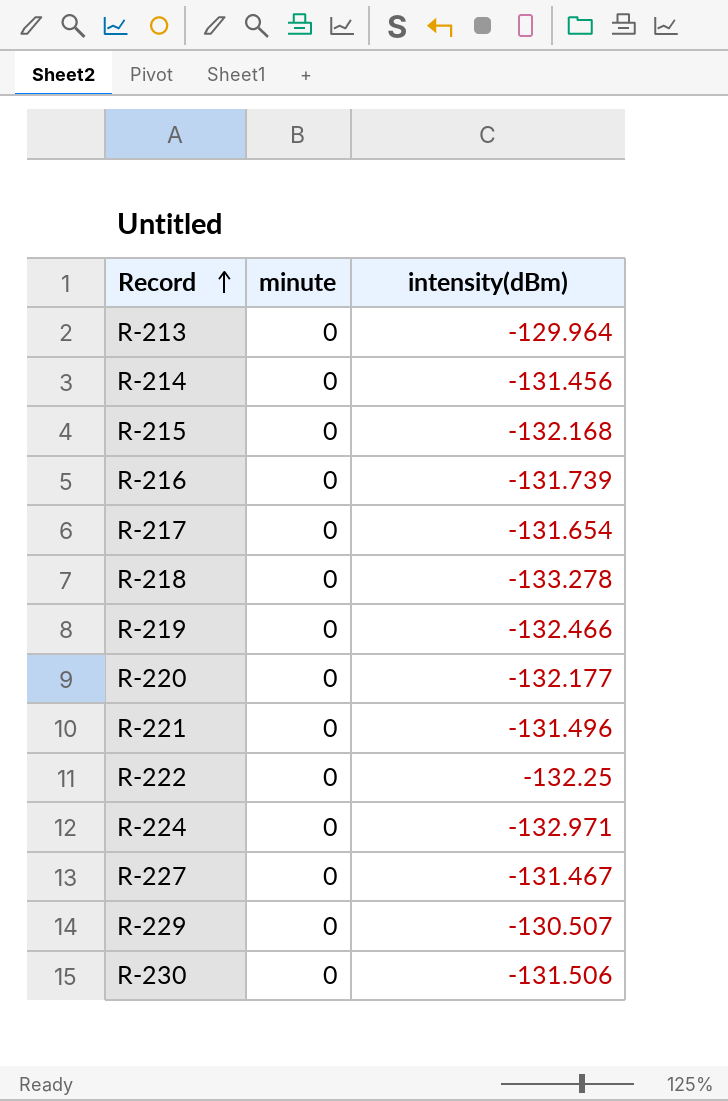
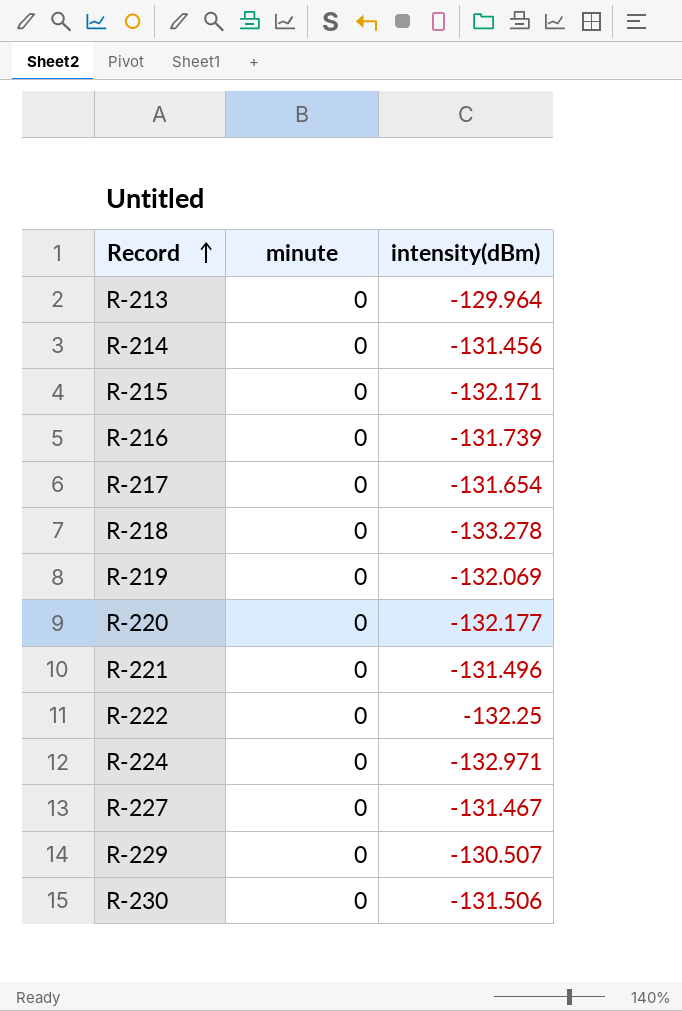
R-215 | intensity(dBm): -132.168 -> -132.171
R-219 | intensity(dBm): -132.466 -> -132.069

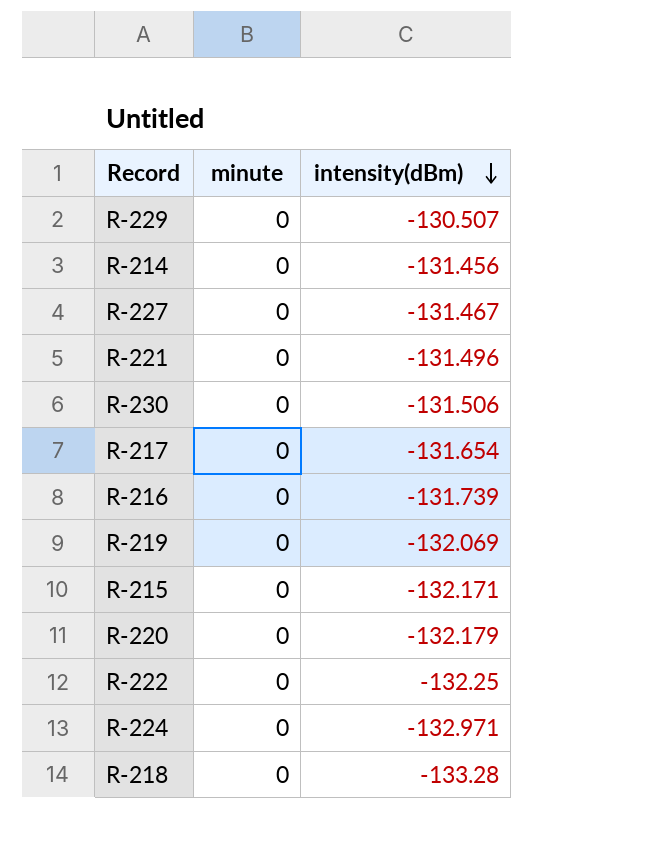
row order: Record ascending -> intensity(dBm) descending
row R-213: 0 | -129.964 -> none
R-220 | intensity(dBm): -132.177 -> -132.179
R-218 | intensity(dBm): -133.278 -> -133.28

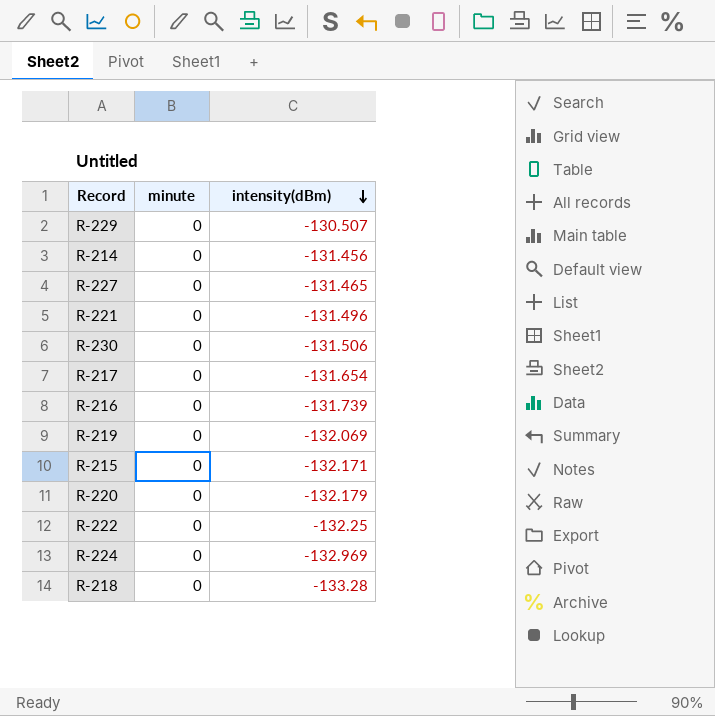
R-227 | intensity(dBm): -131.467 -> -131.465
R-224 | intensity(dBm): -132.971 -> -132.969

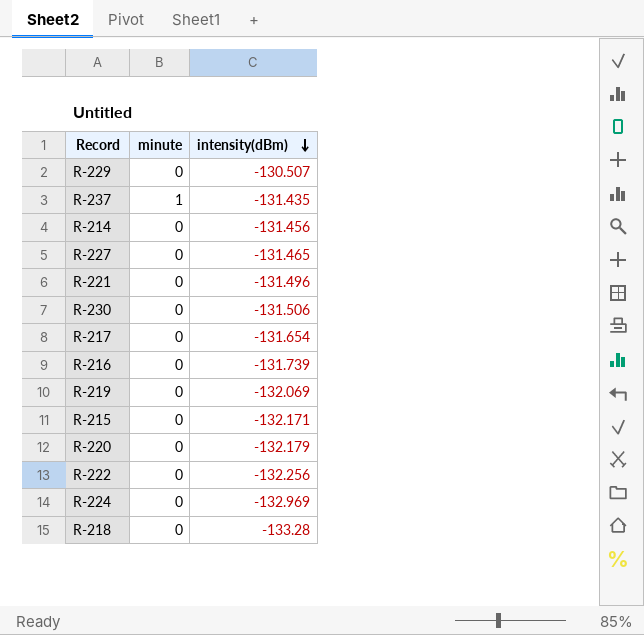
row R-237: none -> 1 | -131.435
R-222 | intensity(dBm): -132.25 -> -132.256

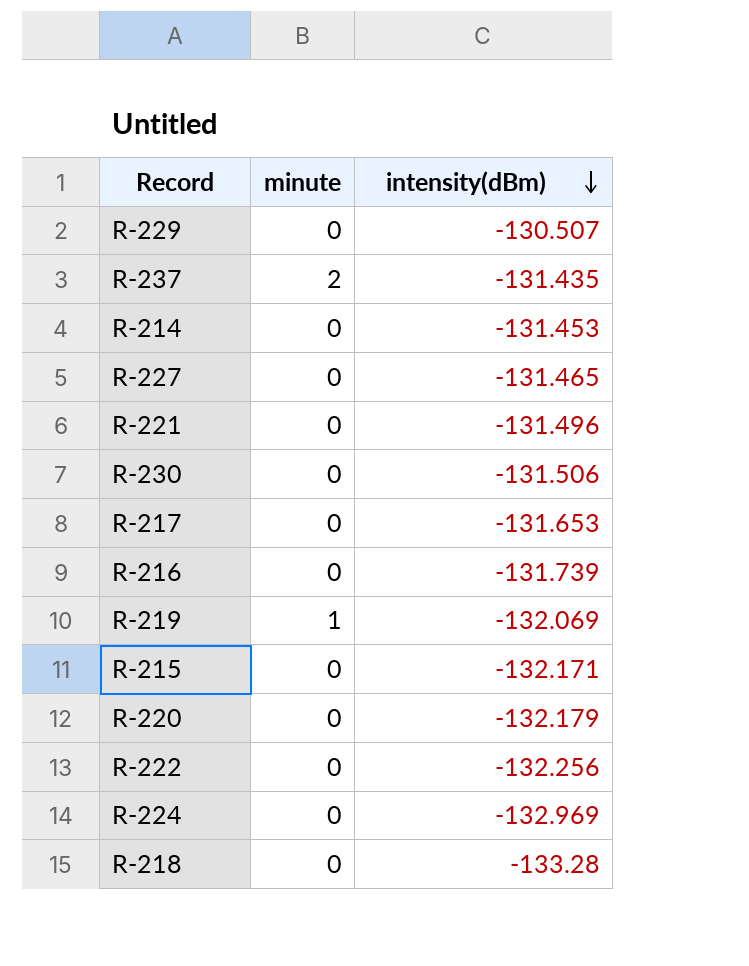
R-237 | minute: 1 -> 2
R-214 | intensity(dBm): -131.456 -> -131.453
R-217 | intensity(dBm): -131.654 -> -131.653
R-219 | minute: 0 -> 1

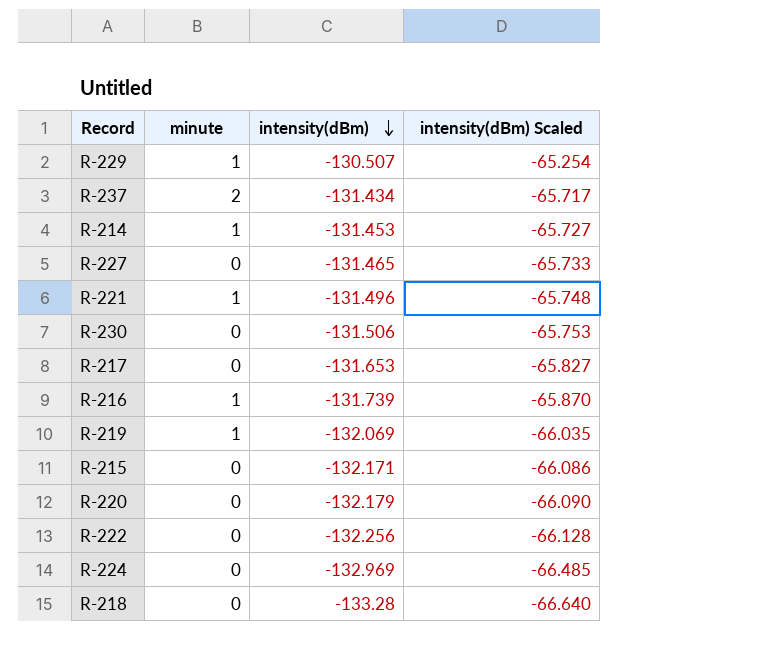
column intensity(dBm) Scaled | formula: none -> [intensity(dBm)] * 0.5
R-229 | minute: 0 -> 1
R-237 | intensity(dBm): -131.435 -> -131.434
R-214 | minute: 0 -> 1
R-221 | minute: 0 -> 1
R-216 | minute: 0 -> 1

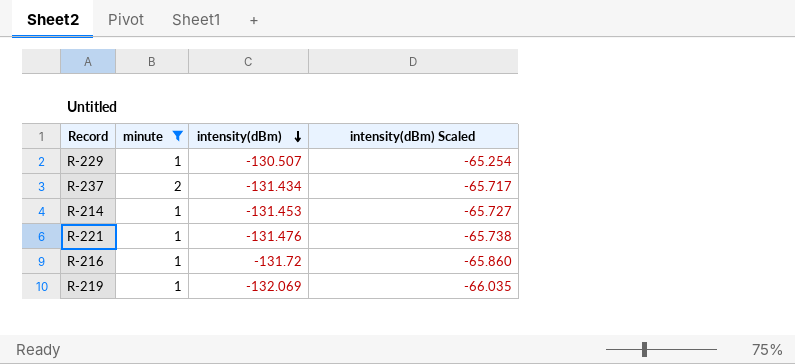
filter: none -> minute != 0
R-221 | intensity(dBm): -131.496 -> -131.476
R-221 | intensity(dBm) Scaled: -65.748 -> -65.738
R-216 | intensity(dBm): -131.739 -> -131.72
R-216 | intensity(dBm) Scaled: -65.870 -> -65.860

